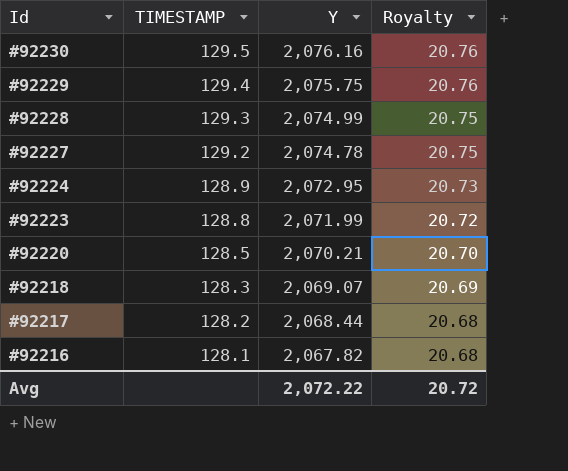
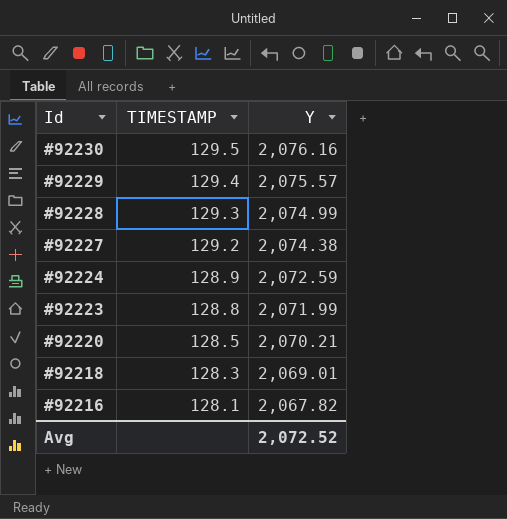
column Royalty | formula: [Y] * 0.01 -> none
row #92217: 128.2 | 2,068.44 | 20.68 -> none
#92229 | Y: 2,075.75 -> 2,075.57
#92227 | Y: 2,074.78 -> 2,074.38
#92224 | Y: 2,072.95 -> 2,072.59
#92218 | Y: 2,069.07 -> 2,069.01
Avg | Y: 2,072.22 -> 2,072.52

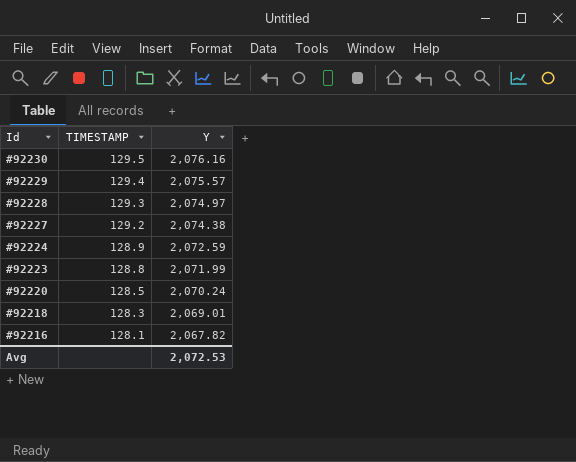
#92228 | Y: 2,074.99 -> 2,074.97
#92220 | Y: 2,070.21 -> 2,070.24
Avg | Y: 2,072.52 -> 2,072.53

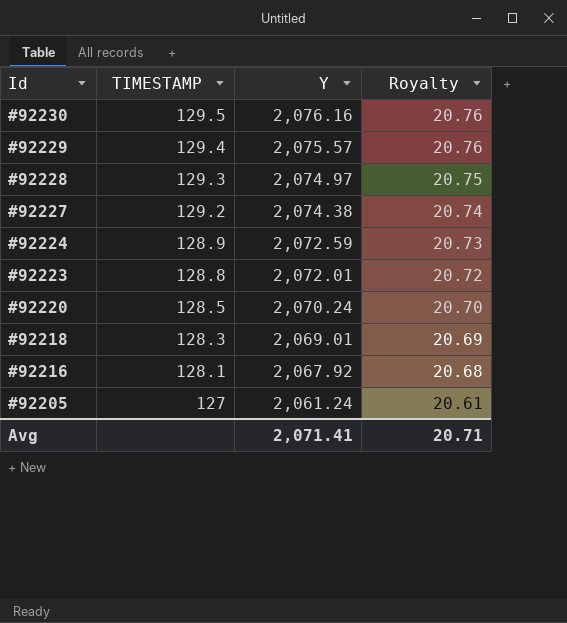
column Royalty | formula: none -> [Y] * 0.01
#92223 | Y: 2,071.99 -> 2,072.01
#92216 | Y: 2,067.82 -> 2,067.92
row #92205: none -> 127 | 2,061.24 | 20.61
Avg | Y: 2,072.53 -> 2,071.41

